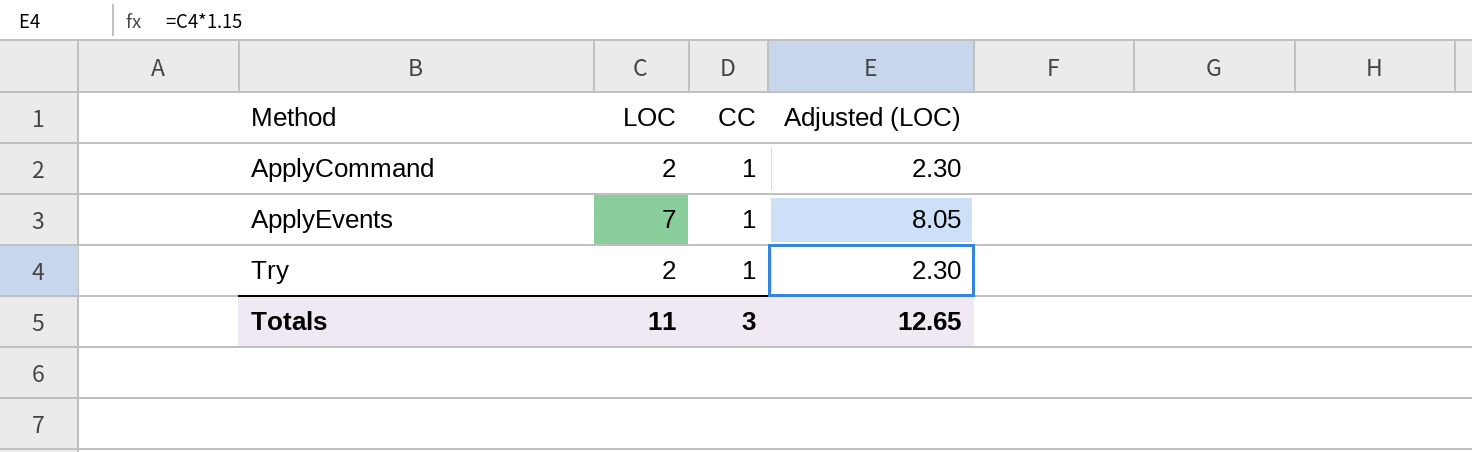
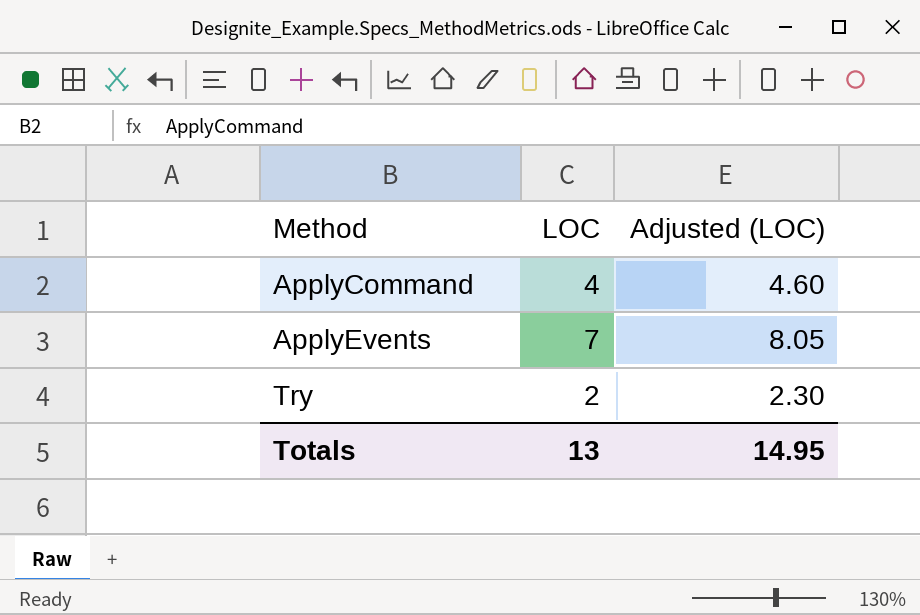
column CC | position: 3 -> none
ApplyCommand | LOC: 2 -> 4
ApplyCommand | Adjusted (LOC): 2.30 -> 4.60
Totals | LOC: 11 -> 13
Totals | Adjusted (LOC): 12.65 -> 14.95

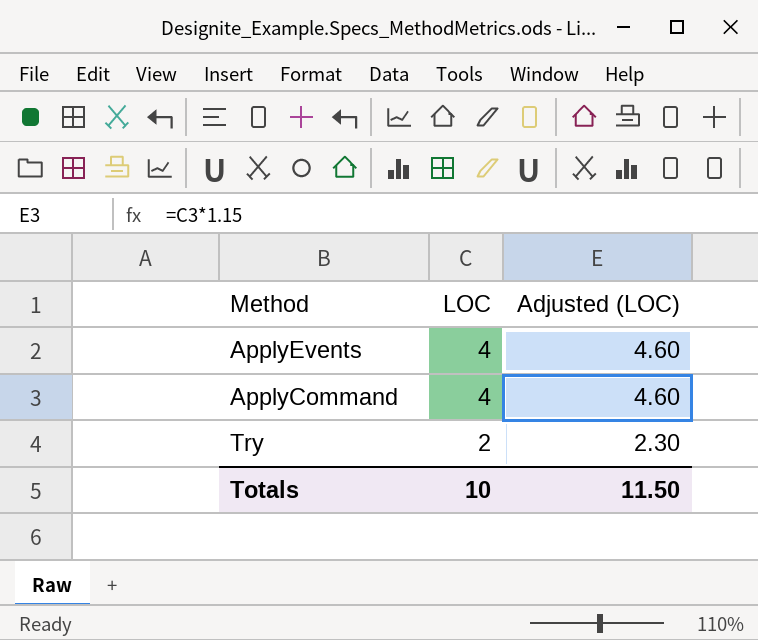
row order: Method ascending -> LOC descending
ApplyEvents | LOC: 7 -> 4
ApplyEvents | Adjusted (LOC): 8.05 -> 4.60
Totals | LOC: 13 -> 10
Totals | Adjusted (LOC): 14.95 -> 11.50

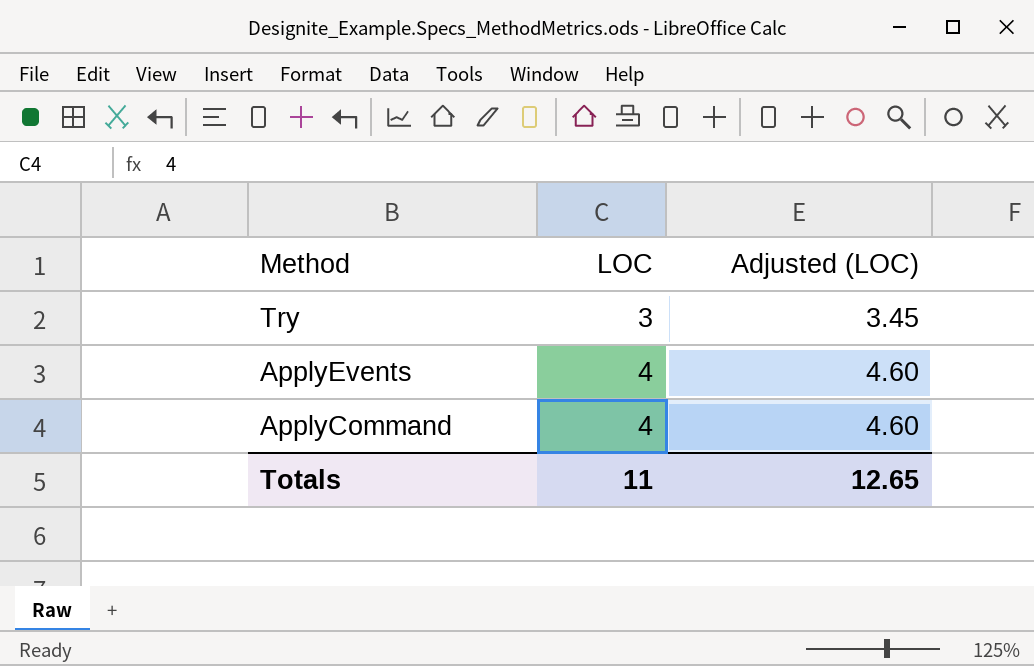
row order: LOC descending -> Method descending
Try | LOC: 2 -> 3
Try | Adjusted (LOC): 2.30 -> 3.45
Totals | LOC: 10 -> 11
Totals | Adjusted (LOC): 11.50 -> 12.65

